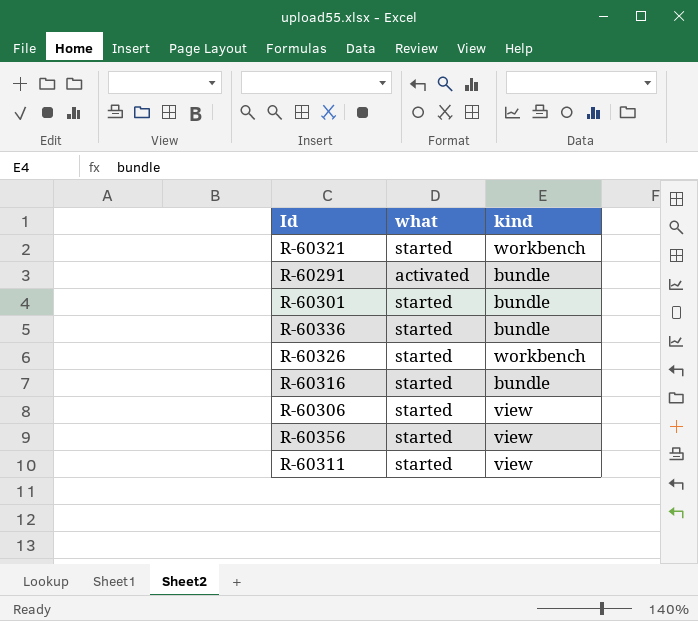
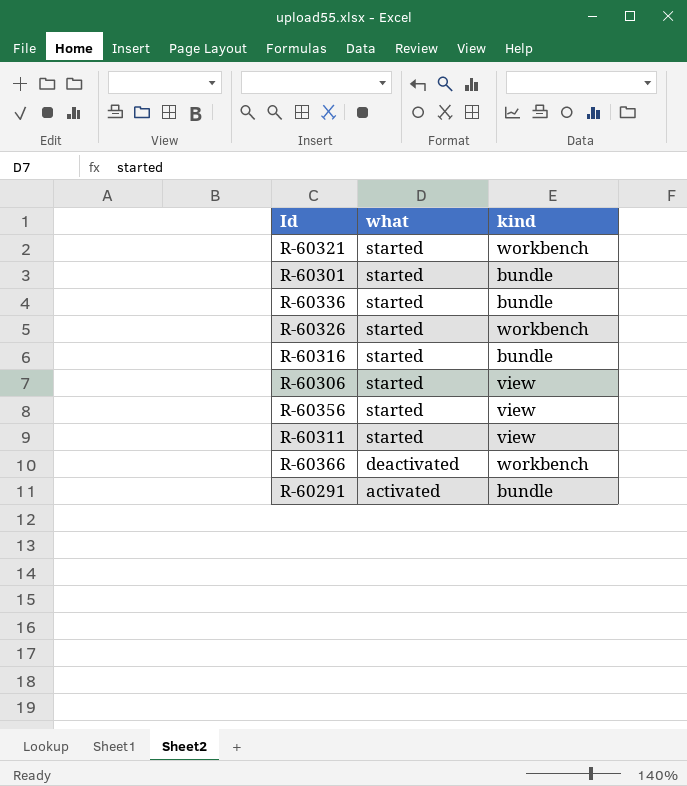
row order: none -> what descending
row R-60366: none -> deactivated | workbench

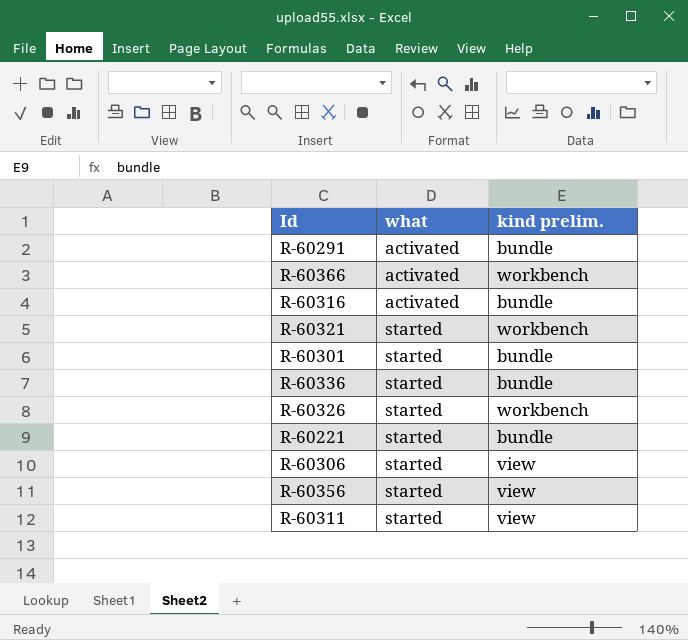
row order: what descending -> what ascending
column name: kind -> kind prelim.
R-60366 | what: deactivated -> activated
R-60316 | what: started -> activated
row R-60221: none -> started | bundle

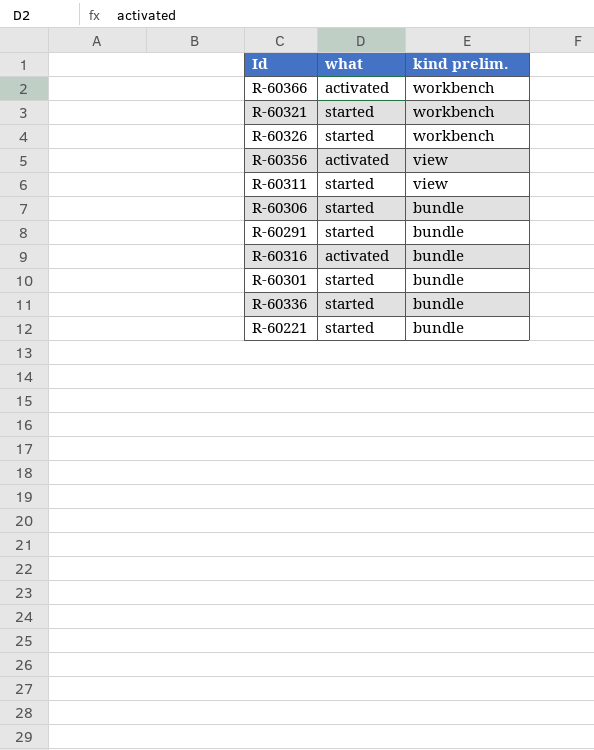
row order: what ascending -> kind prelim. descending
R-60356 | what: started -> activated
R-60306 | kind prelim.: view -> bundle
R-60291 | what: activated -> started

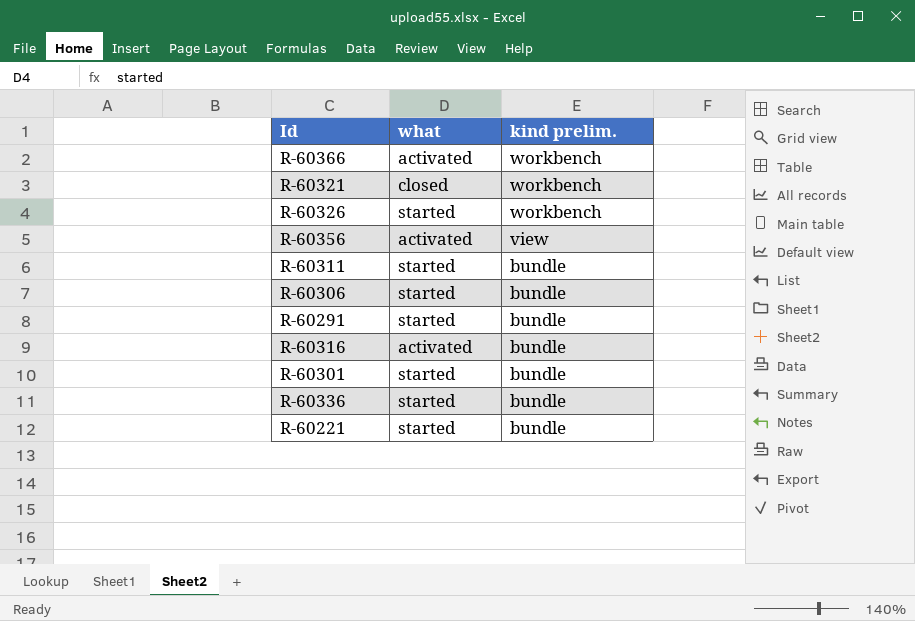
R-60321 | what: started -> closed
R-60311 | kind prelim.: view -> bundle

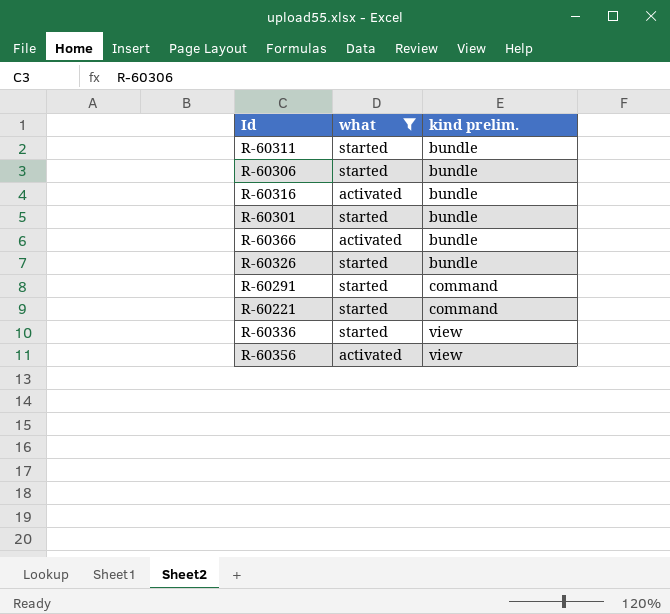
filter: none -> what != closed
row order: kind prelim. descending -> kind prelim. ascending
R-60366 | kind prelim.: workbench -> bundle
R-60326 | kind prelim.: workbench -> bundle
R-60291 | kind prelim.: bundle -> command
R-60221 | kind prelim.: bundle -> command
R-60336 | kind prelim.: bundle -> view

